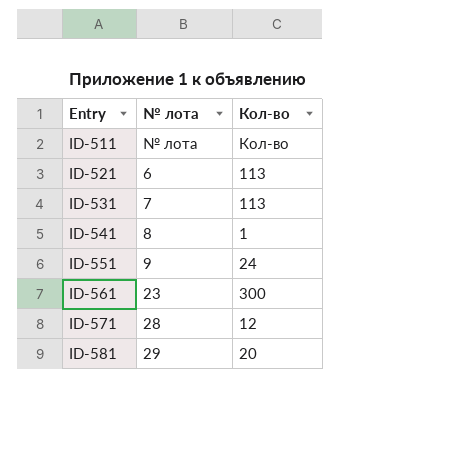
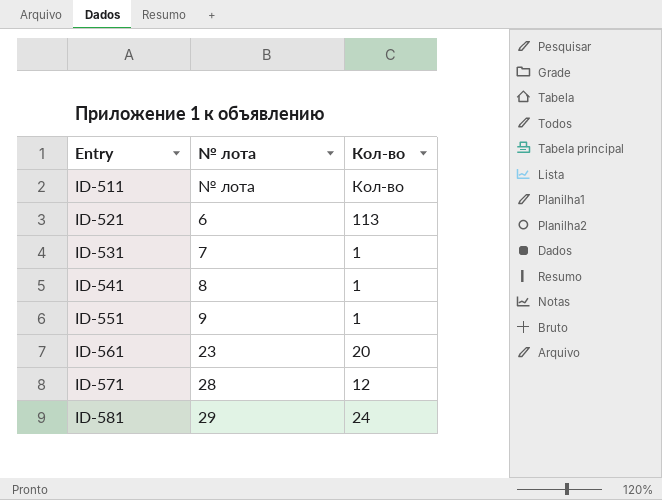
ID-531 | Кол-во: 113 -> 1
ID-551 | Кол-во: 24 -> 1
ID-561 | Кол-во: 300 -> 20
ID-581 | Кол-во: 20 -> 24

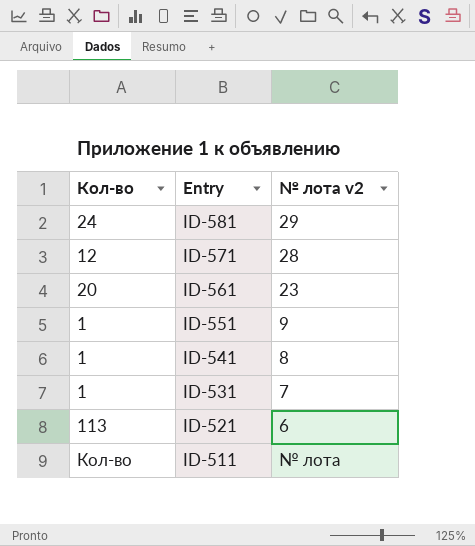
row order: Entry ascending -> Entry descending
column Кол-во | position: 3 -> 1
column name: № лота -> № лота v2

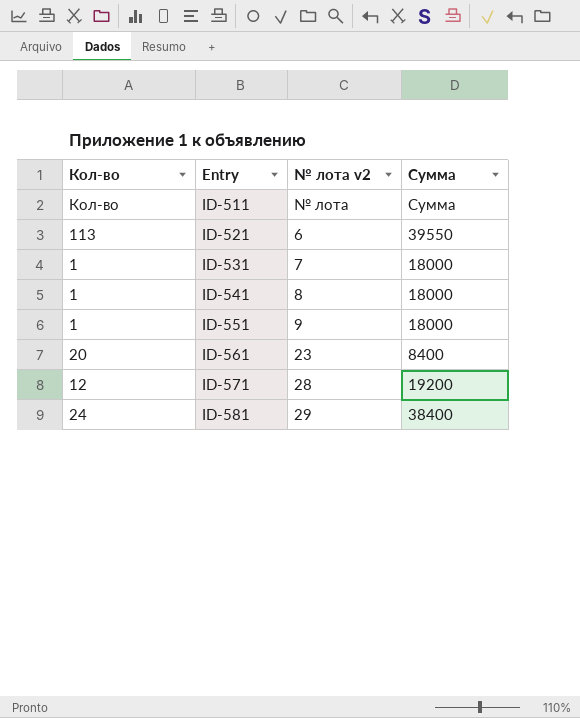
row order: Entry descending -> Entry ascending
column Сумма | position: none -> 4

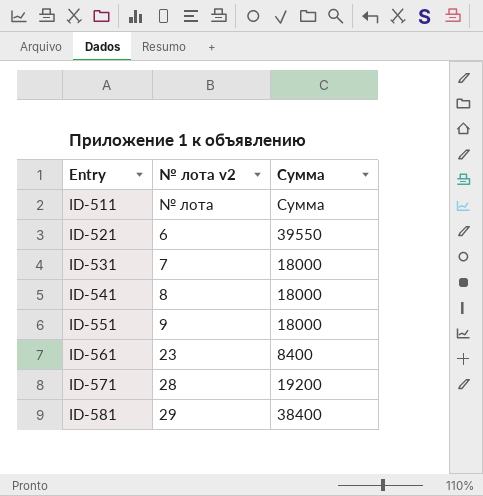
column Кол-во | position: 1 -> none

